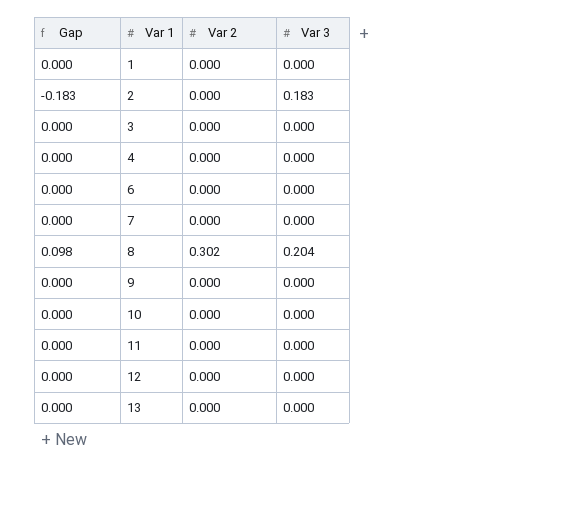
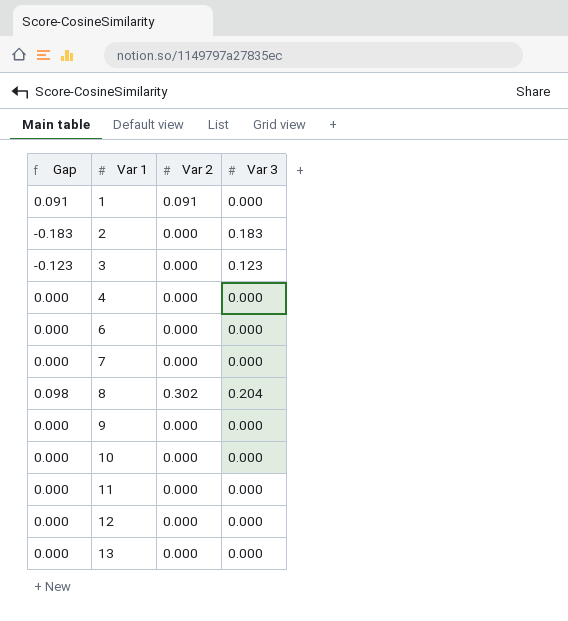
1 | Gap: 0.000 -> 0.091
1 | Var 2: 0.000 -> 0.091
3 | Gap: 0.000 -> -0.123
3 | Var 3: 0.000 -> 0.123

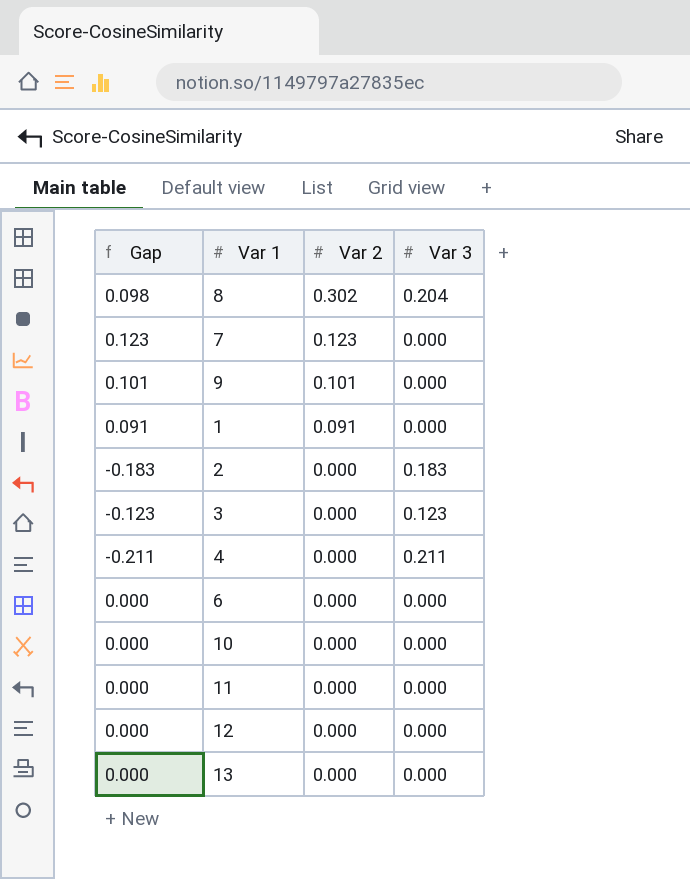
row order: Var 1 ascending -> Var 2 descending
7 | Gap: 0.000 -> 0.123
7 | Var 2: 0.000 -> 0.123
9 | Gap: 0.000 -> 0.101
9 | Var 2: 0.000 -> 0.101
4 | Gap: 0.000 -> -0.211
4 | Var 3: 0.000 -> 0.211

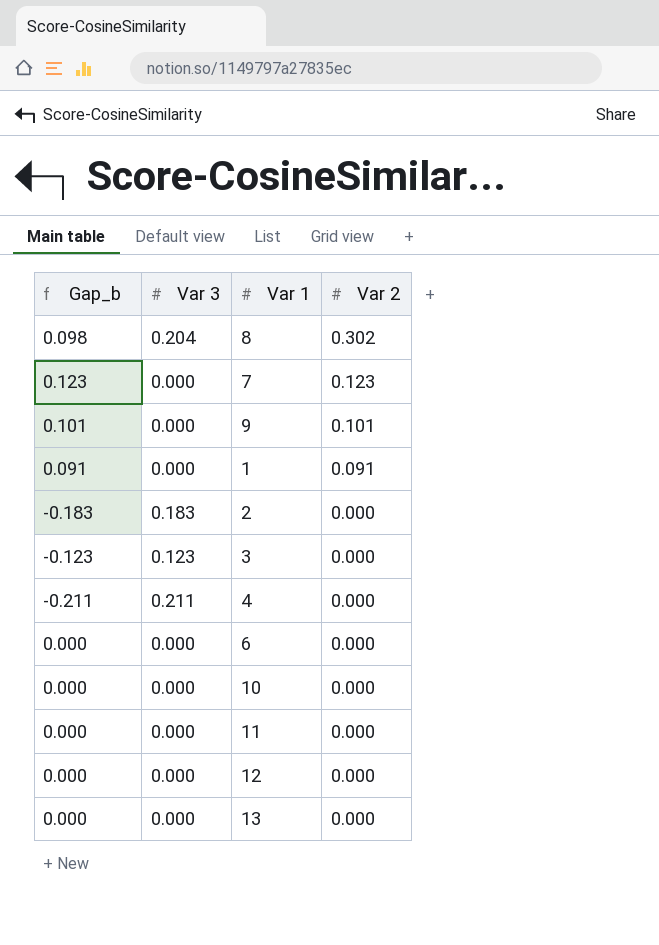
column name: Gap -> Gap_b
column Var 3 | position: 4 -> 2

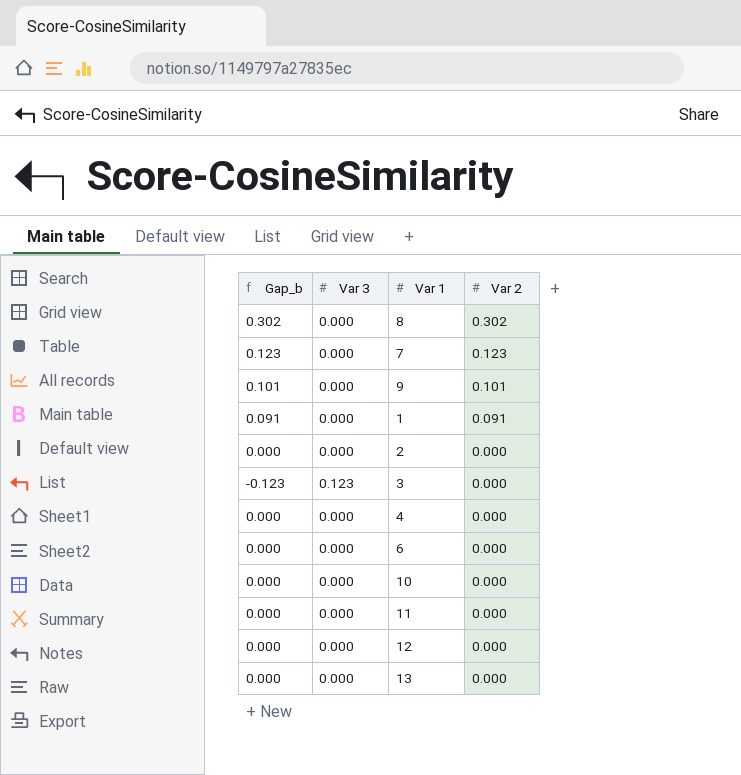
8 | Gap_b: 0.098 -> 0.302
8 | Var 3: 0.204 -> 0.000
2 | Gap_b: -0.183 -> 0.000
2 | Var 3: 0.183 -> 0.000
4 | Gap_b: -0.211 -> 0.000
4 | Var 3: 0.211 -> 0.000

